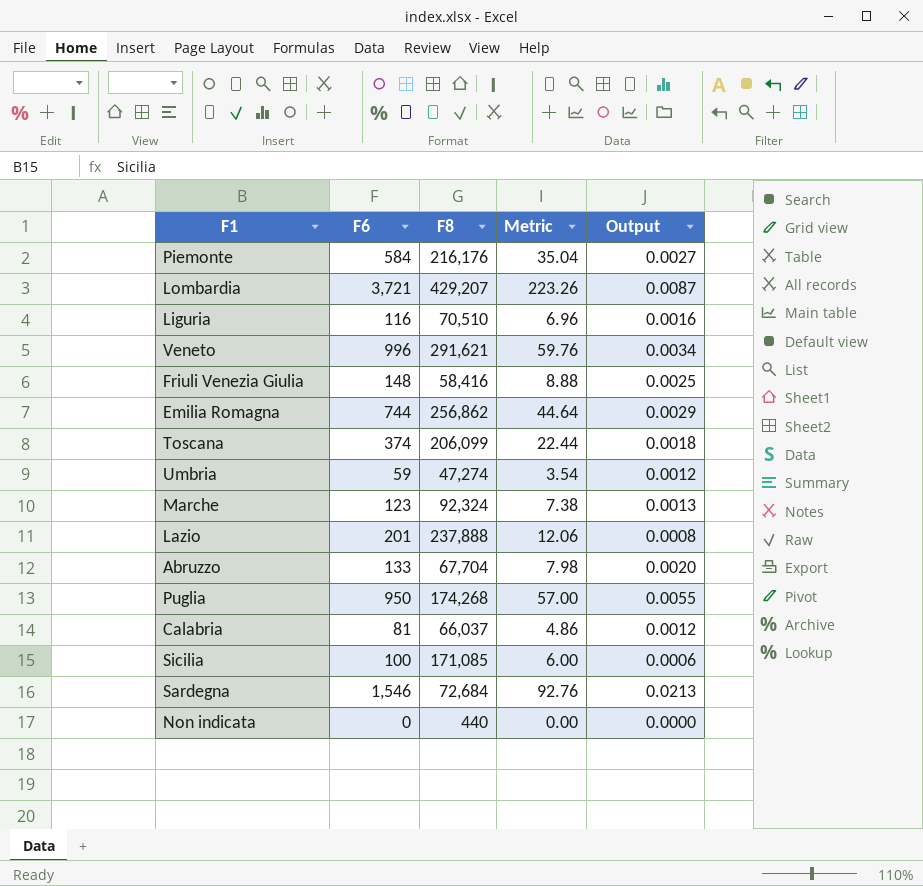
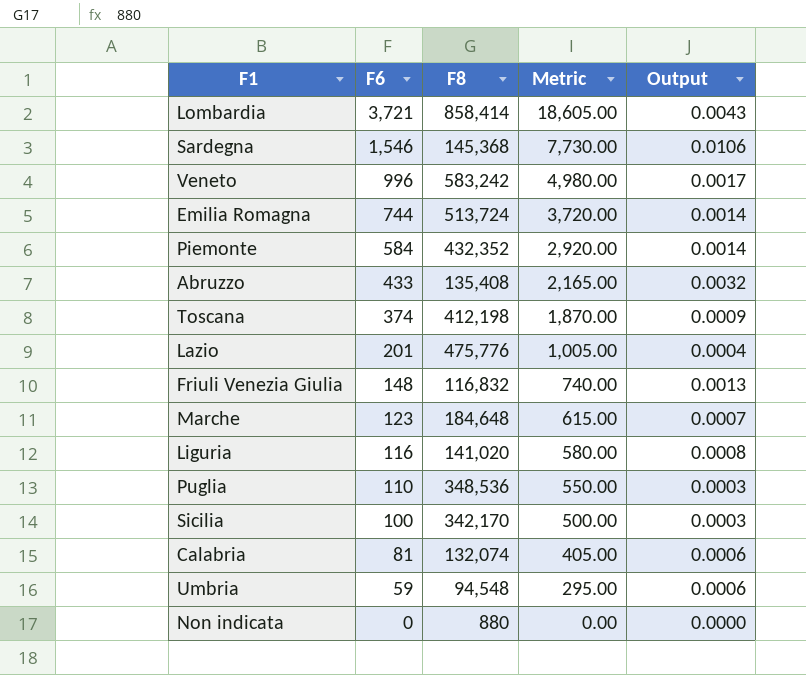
row order: none -> F6 descending
column Metric | formula: [F6] * 0.06 -> [F6] * 5
Lombardia | F8: 429,207 -> 858,414
Lombardia | Output: 0.0087 -> 0.0043
Sardegna | F8: 72,684 -> 145,368
Sardegna | Output: 0.0213 -> 0.0106
Veneto | F8: 291,621 -> 583,242
Veneto | Output: 0.0034 -> 0.0017
Emilia Romagna | F8: 256,862 -> 513,724
Emilia Romagna | Output: 0.0029 -> 0.0014
Piemonte | F8: 216,176 -> 432,352
Piemonte | Output: 0.0027 -> 0.0014
Abruzzo | F6: 133 -> 433
Abruzzo | F8: 67,704 -> 135,408
Abruzzo | Output: 0.0020 -> 0.0032
Toscana | F8: 206,099 -> 412,198
Toscana | Output: 0.0018 -> 0.0009
Lazio | F8: 237,888 -> 475,776
Lazio | Output: 0.0008 -> 0.0004
Friuli Venezia Giulia | F8: 58,416 -> 116,832
Friuli Venezia Giulia | Output: 0.0025 -> 0.0013
Marche | F8: 92,324 -> 184,648
Marche | Output: 0.0013 -> 0.0007
Liguria | F8: 70,510 -> 141,020
Liguria | Output: 0.0016 -> 0.0008
Puglia | F6: 950 -> 110
Puglia | F8: 174,268 -> 348,536
Puglia | Output: 0.0055 -> 0.0003
Sicilia | F8: 171,085 -> 342,170
Sicilia | Output: 0.0006 -> 0.0003
Calabria | F8: 66,037 -> 132,074
Calabria | Output: 0.0012 -> 0.0006
Umbria | F8: 47,274 -> 94,548
Umbria | Output: 0.0012 -> 0.0006
Non indicata | F8: 440 -> 880

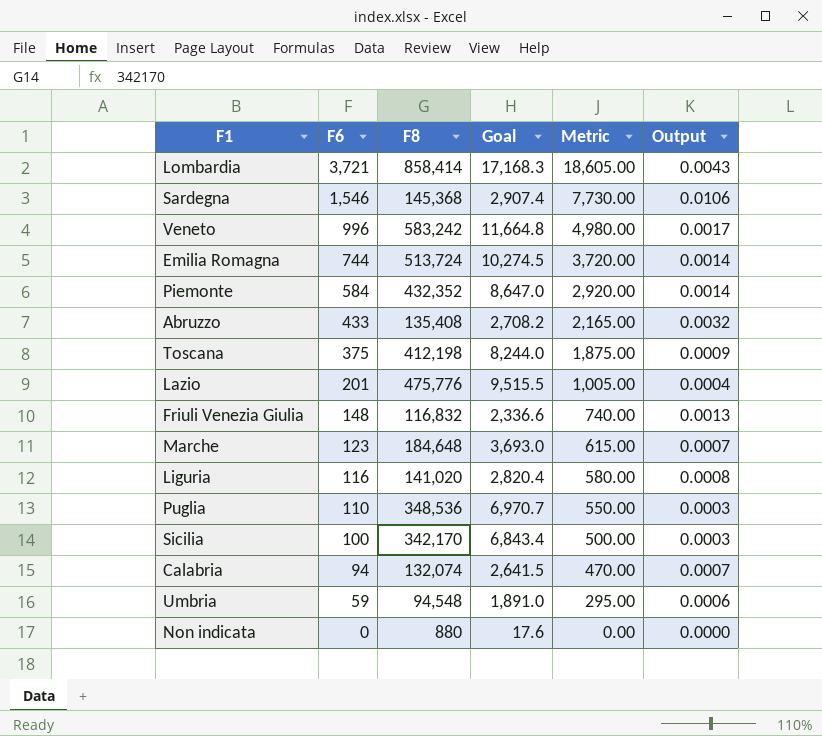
column Goal | formula: none -> [F8] * 0.02
Toscana | F6: 374 -> 375
Toscana | Metric: 1,870.00 -> 1,875.00
Calabria | F6: 81 -> 94
Calabria | Metric: 405.00 -> 470.00
Calabria | Output: 0.0006 -> 0.0007

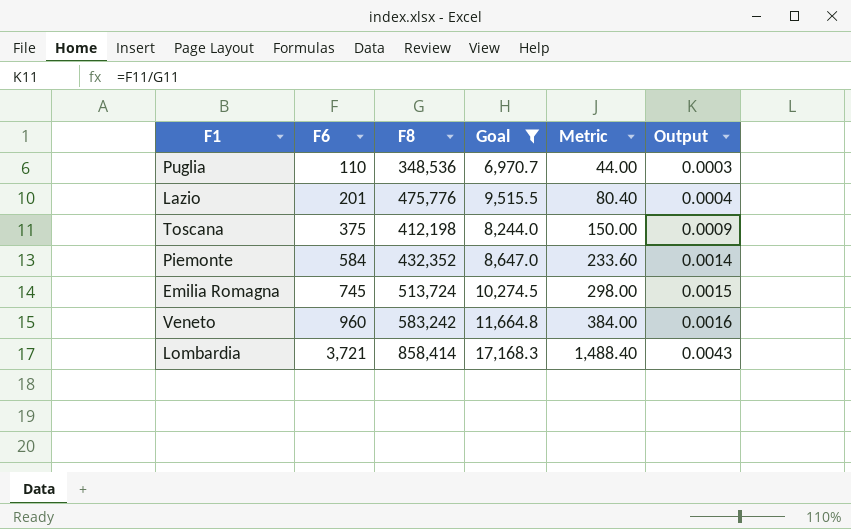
filter: none -> Goal >= 6,970.7
row order: F6 descending -> F6 ascending
column Metric | formula: [F6] * 5 -> [F6] * 0.4
Emilia Romagna | F6: 744 -> 745
Emilia Romagna | Output: 0.0014 -> 0.0015
Veneto | F6: 996 -> 960
Veneto | Output: 0.0017 -> 0.0016

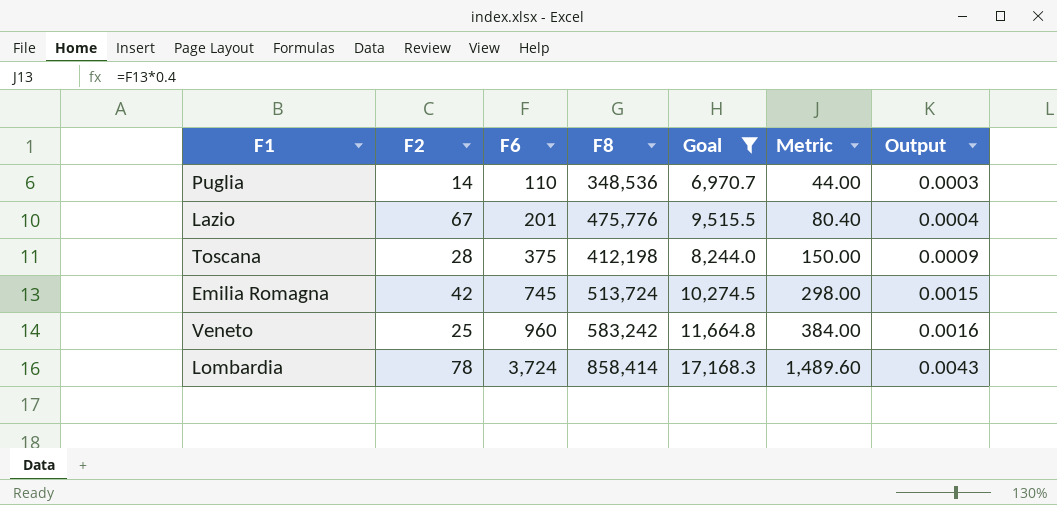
column F2 | position: none -> 2
row Piemonte: 584 | 432,352 | 8,647.0 | 233.60 | 0.0014 -> none
Lombardia | F6: 3,721 -> 3,724
Lombardia | Metric: 1,488.40 -> 1,489.60

